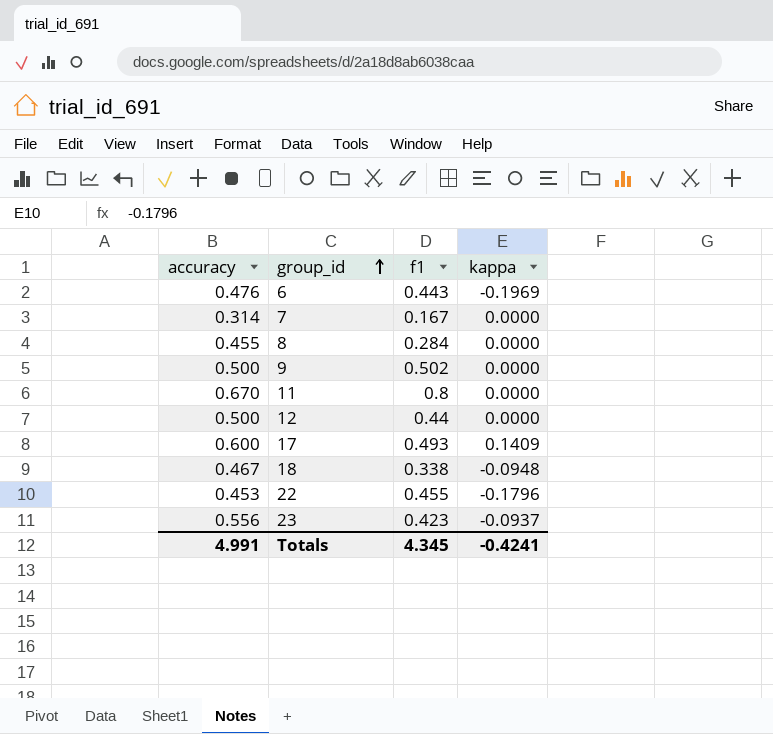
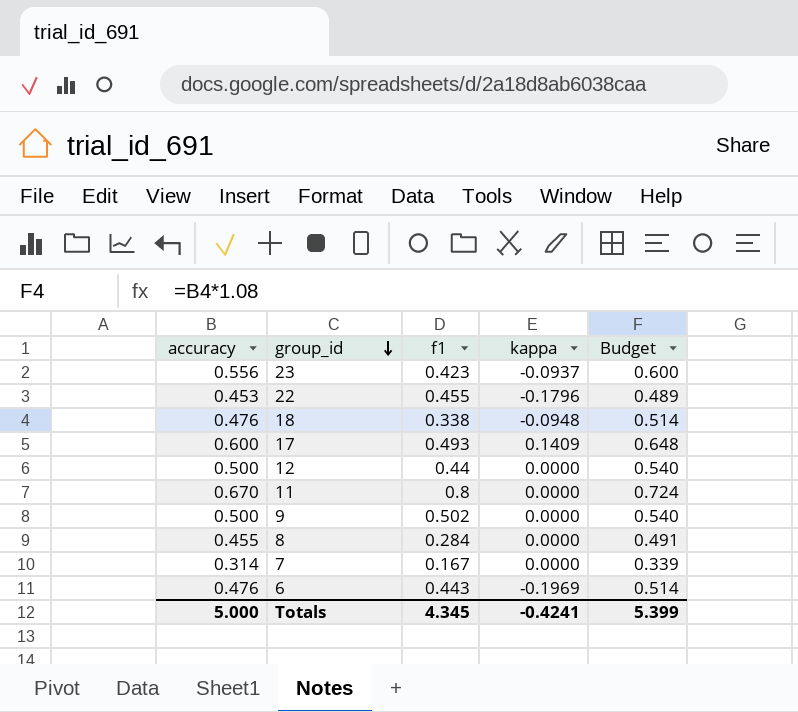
row order: group_id ascending -> group_id descending
column Budget | formula: none -> [accuracy] * 1.08
18 | accuracy: 0.467 -> 0.476
Totals | accuracy: 4.991 -> 5.000

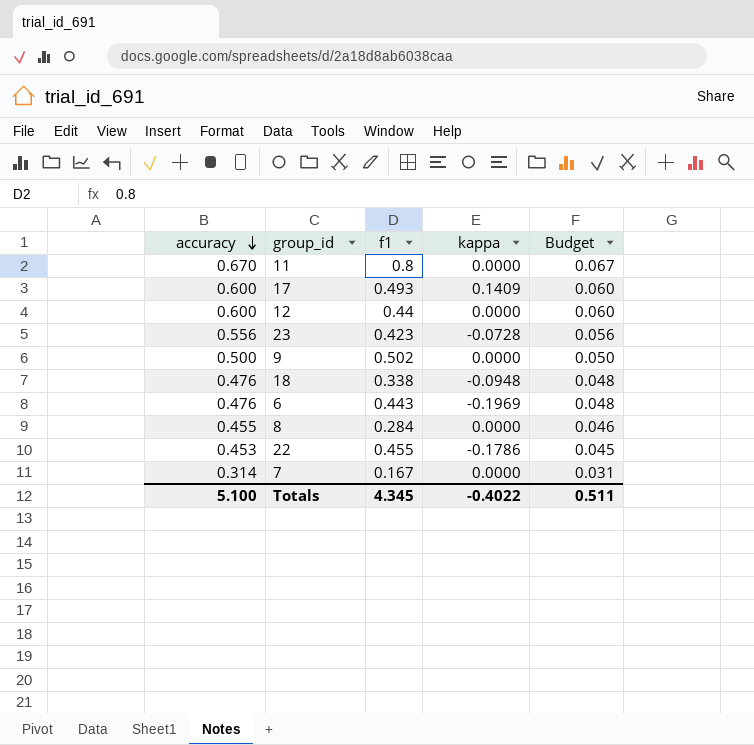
row order: group_id descending -> accuracy descending
column Budget | formula: [accuracy] * 1.08 -> [accuracy] * 0.1
12 | accuracy: 0.500 -> 0.600
23 | kappa: -0.0937 -> -0.0728
22 | kappa: -0.1796 -> -0.1786
Totals | accuracy: 5.000 -> 5.100
Totals | kappa: -0.4241 -> -0.4022
Totals | Budget: 5.399 -> 0.511

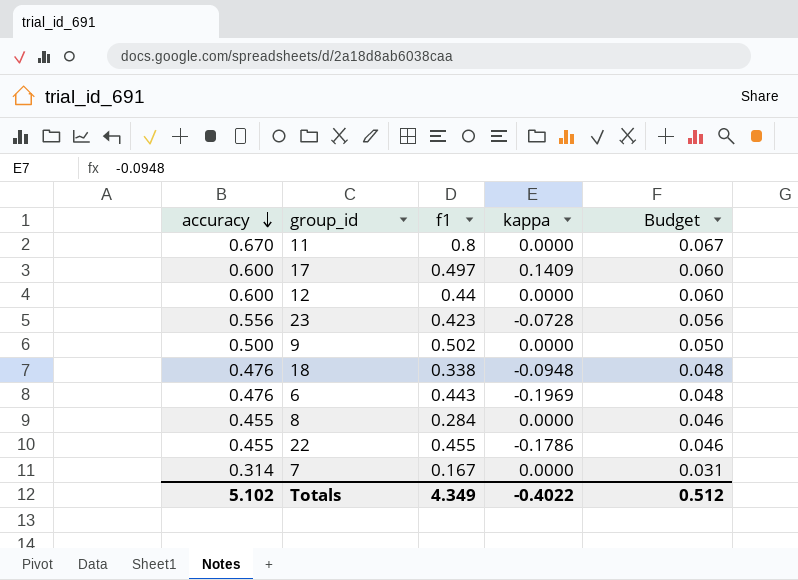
17 | f1: 0.493 -> 0.497
22 | accuracy: 0.453 -> 0.455
22 | Budget: 0.045 -> 0.046
Totals | accuracy: 5.100 -> 5.102
Totals | f1: 4.345 -> 4.349
Totals | Budget: 0.511 -> 0.512

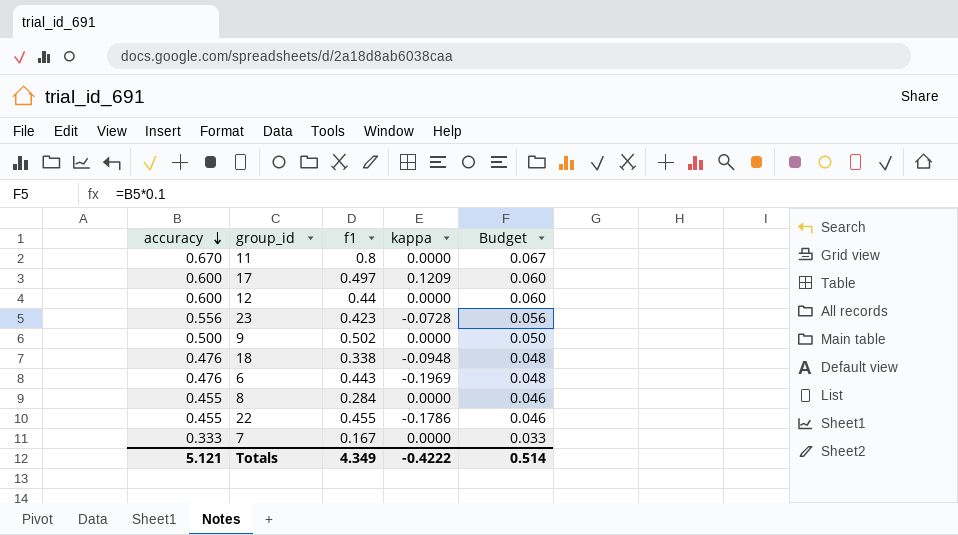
17 | kappa: 0.1409 -> 0.1209
7 | accuracy: 0.314 -> 0.333
7 | Budget: 0.031 -> 0.033
Totals | accuracy: 5.102 -> 5.121
Totals | kappa: -0.4022 -> -0.4222
Totals | Budget: 0.512 -> 0.514

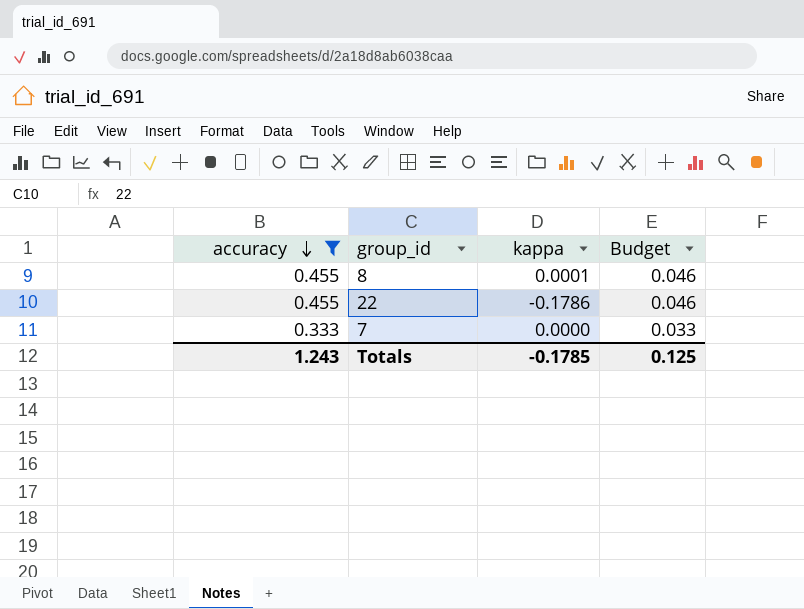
filter: none -> accuracy <= 0.455
column f1 | position: 3 -> none
8 | kappa: 0.0000 -> 0.0001
Totals | accuracy: 5.121 -> 1.243
Totals | kappa: -0.4222 -> -0.1785
Totals | Budget: 0.514 -> 0.125

